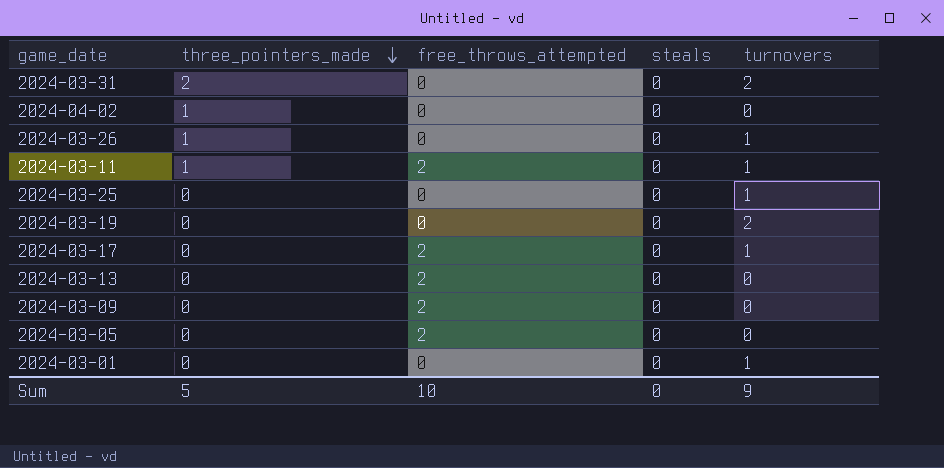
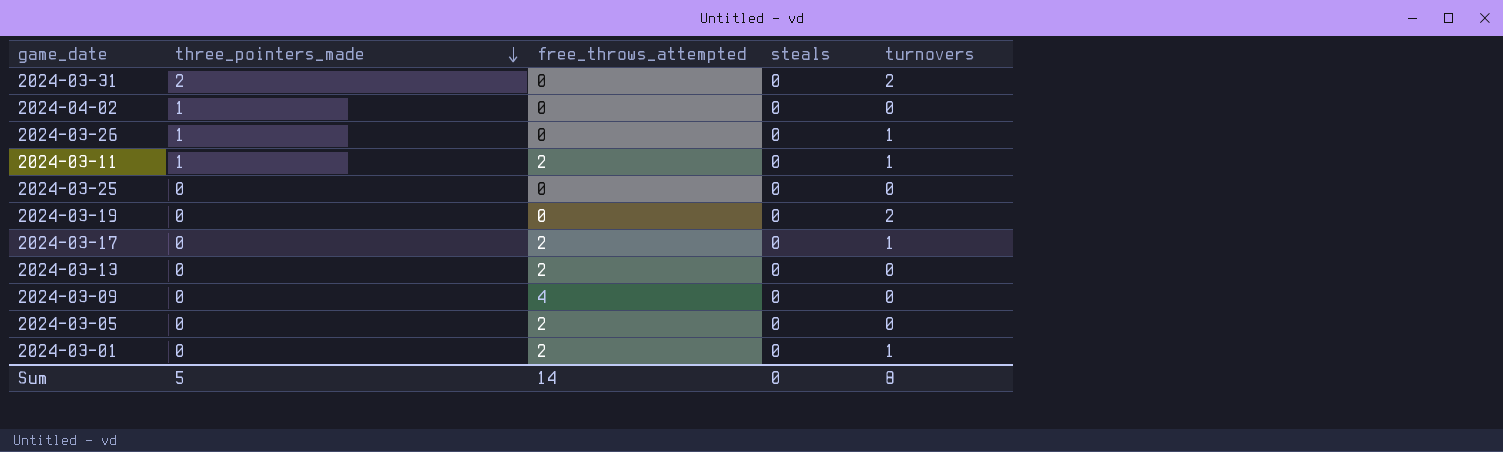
2024-03-25 | turnovers: 1 -> 0
2024-03-09 | free_throws_attempted: 2 -> 4
2024-03-01 | free_throws_attempted: 0 -> 2
Sum | free_throws_attempted: 10 -> 14
Sum | turnovers: 9 -> 8

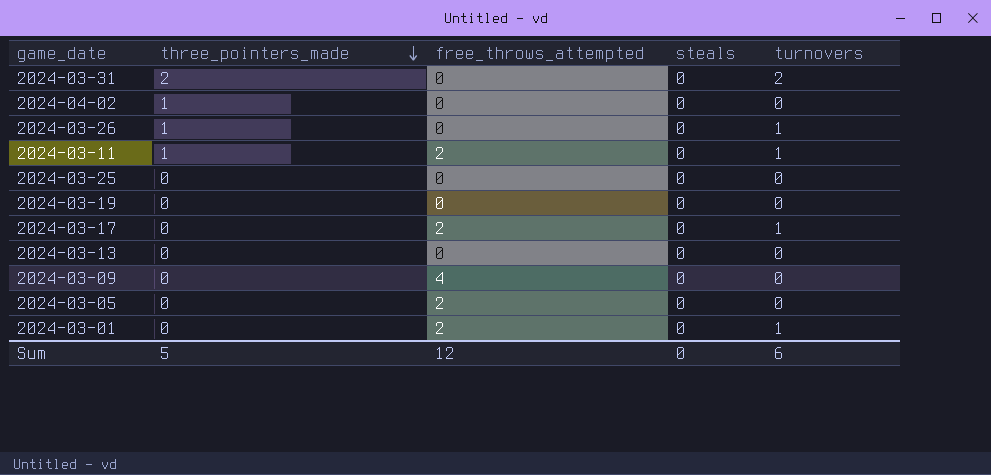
2024-03-19 | turnovers: 2 -> 0
2024-03-13 | free_throws_attempted: 2 -> 0
Sum | free_throws_attempted: 14 -> 12
Sum | turnovers: 8 -> 6

